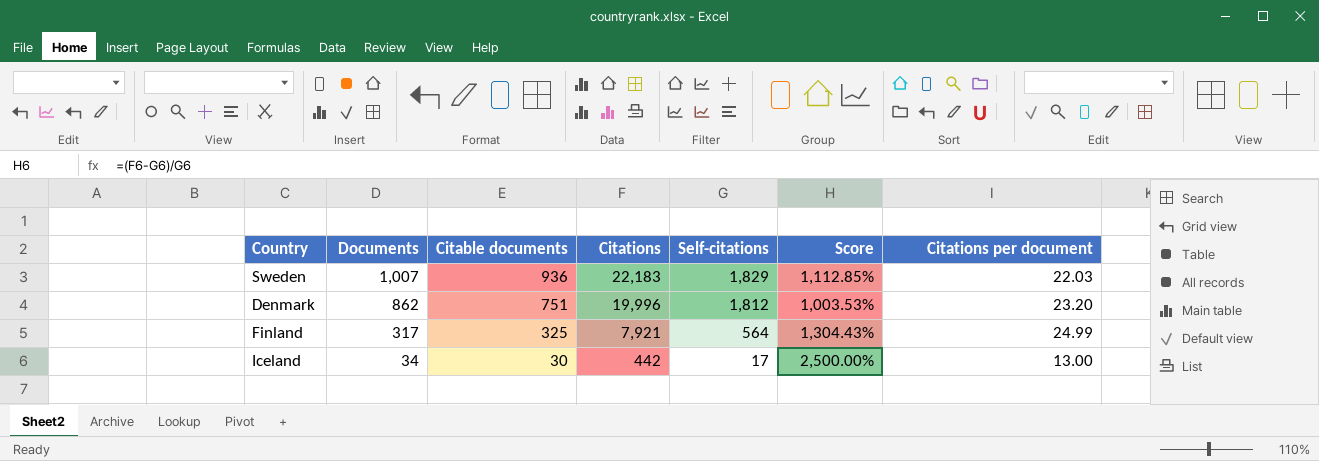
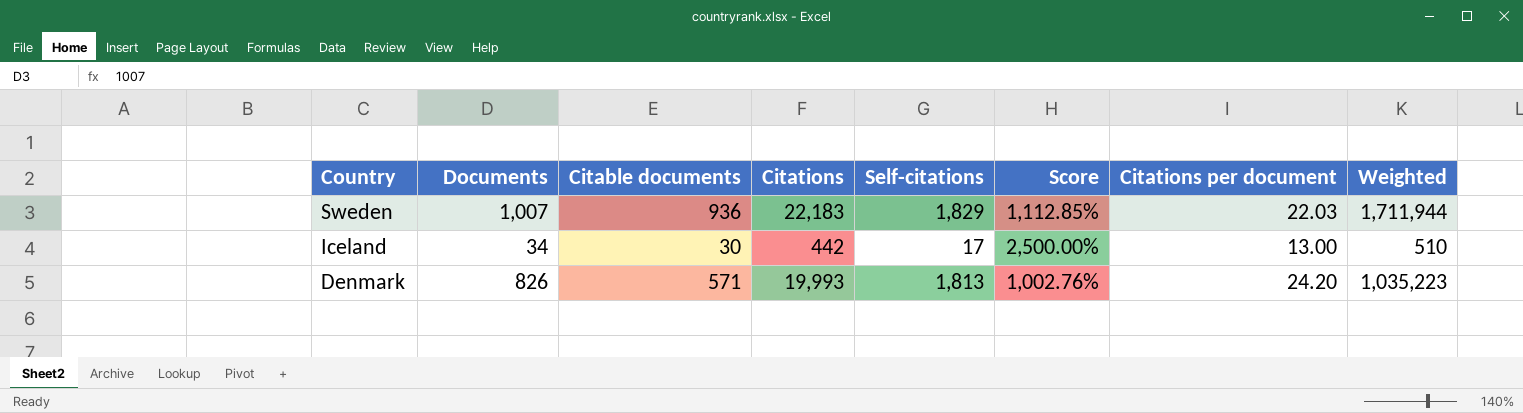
row order: Documents descending -> Country descending
column Weighted | formula: none -> [Citable documents] * [Self-citations]
row Finland: 317 | 325 | 7,921 | 564 | 1,304.43% | 24.99 -> none
Denmark | Documents: 862 -> 826
Denmark | Citable documents: 751 -> 571
Denmark | Citations: 19,996 -> 19,993
Denmark | Self-citations: 1,812 -> 1,813
Denmark | Score: 1,003.53% -> 1,002.76%
Denmark | Citations per document: 23.20 -> 24.20

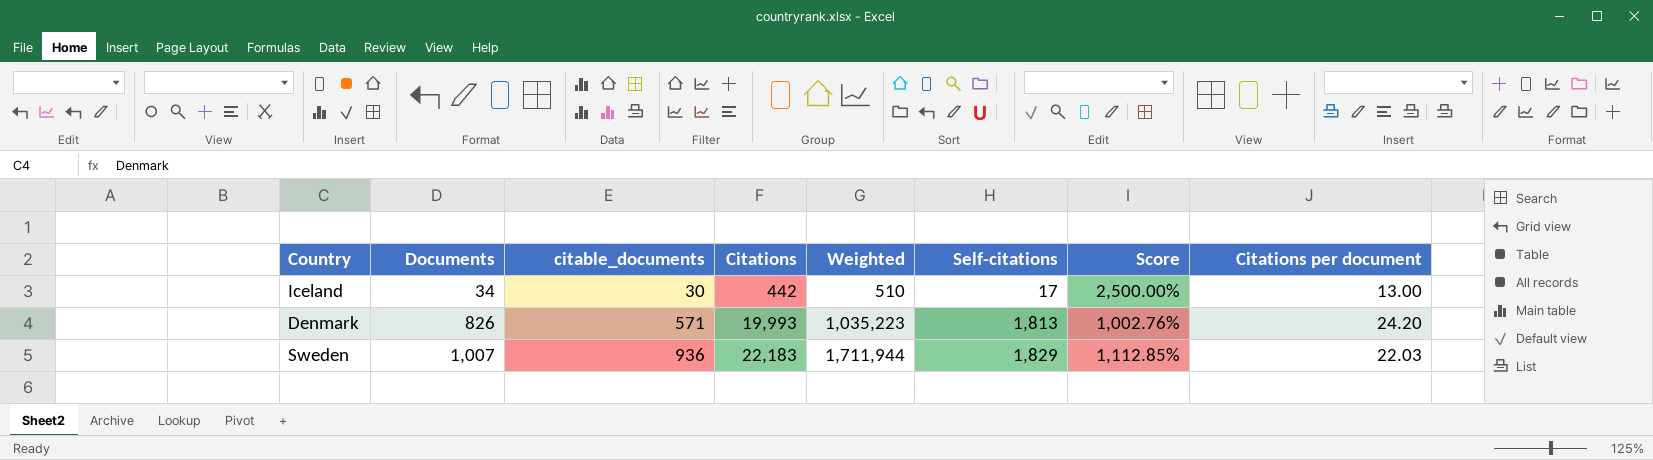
row order: Country descending -> Documents ascending
column name: Citable documents -> citable_documents
column Weighted | position: 8 -> 5

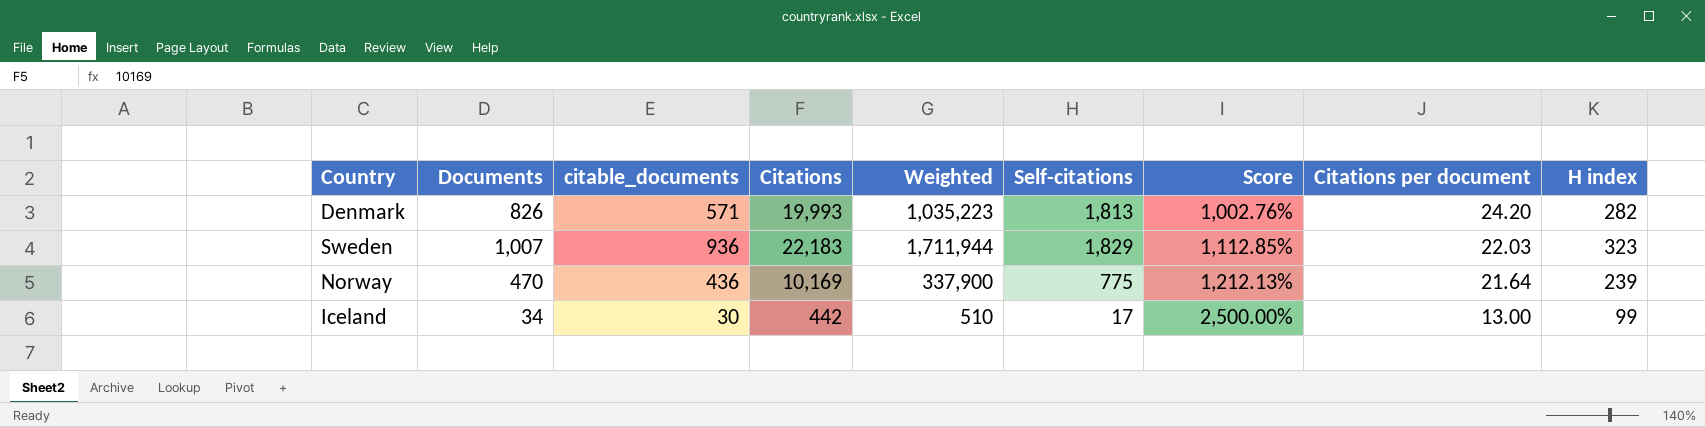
row order: Documents ascending -> Score ascending
column H index | position: none -> 9
row Norway: none -> 470 | 436 | 10,169 | 337,900 | 775 | 1,212.13% | 21.64 | 239

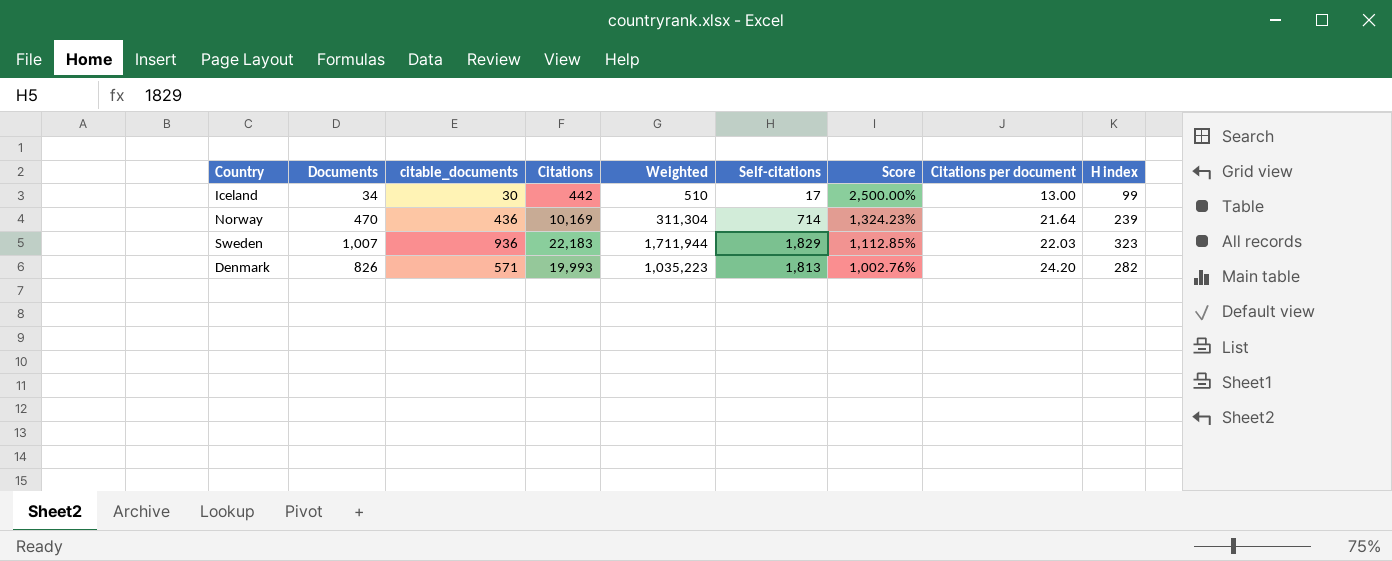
row order: Score ascending -> Score descending
Norway | Weighted: 337,900 -> 311,304
Norway | Self-citations: 775 -> 714
Norway | Score: 1,212.13% -> 1,324.23%

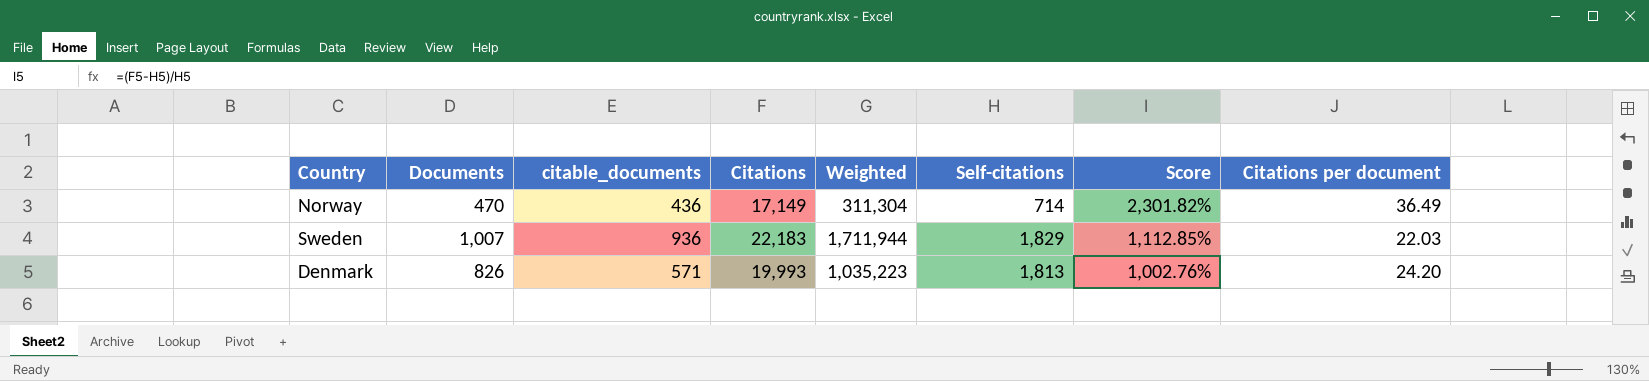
column H index | position: 9 -> none
row Iceland: 34 | 30 | 442 | 510 | 17 | 2,500.00% | 13.00 | 99 -> none
Norway | Citations: 10,169 -> 17,149
Norway | Score: 1,324.23% -> 2,301.82%
Norway | Citations per document: 21.64 -> 36.49

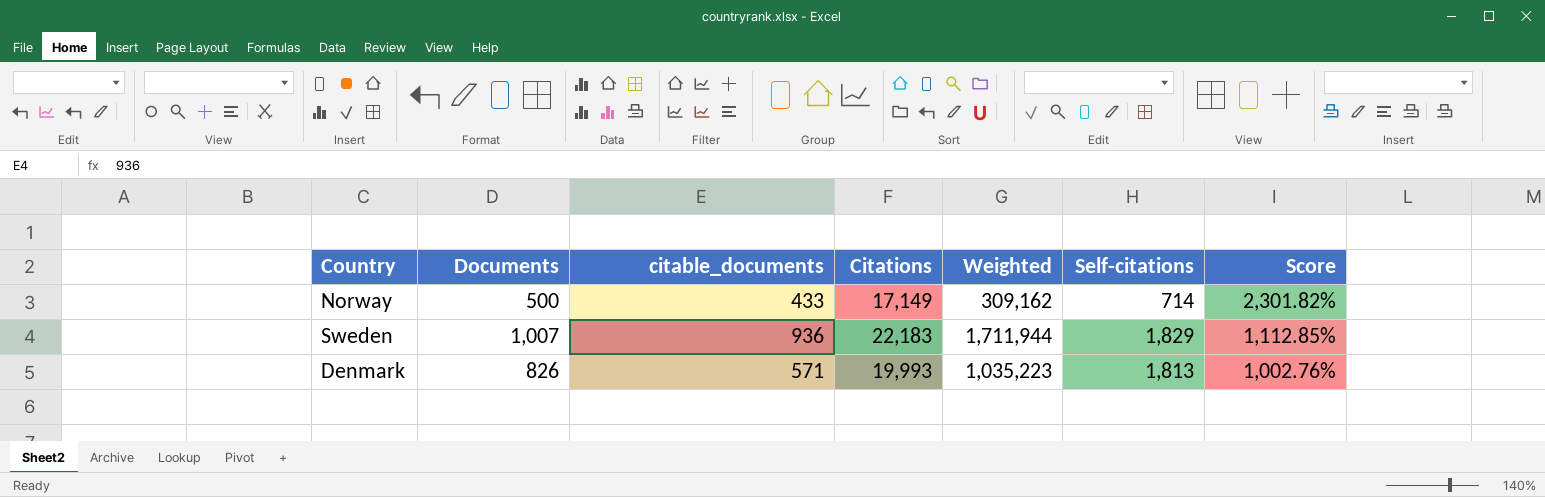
column Citations per document | formula: [Citations] / [Documents] -> none
Norway | Documents: 470 -> 500
Norway | citable_documents: 436 -> 433
Norway | Weighted: 311,304 -> 309,162

